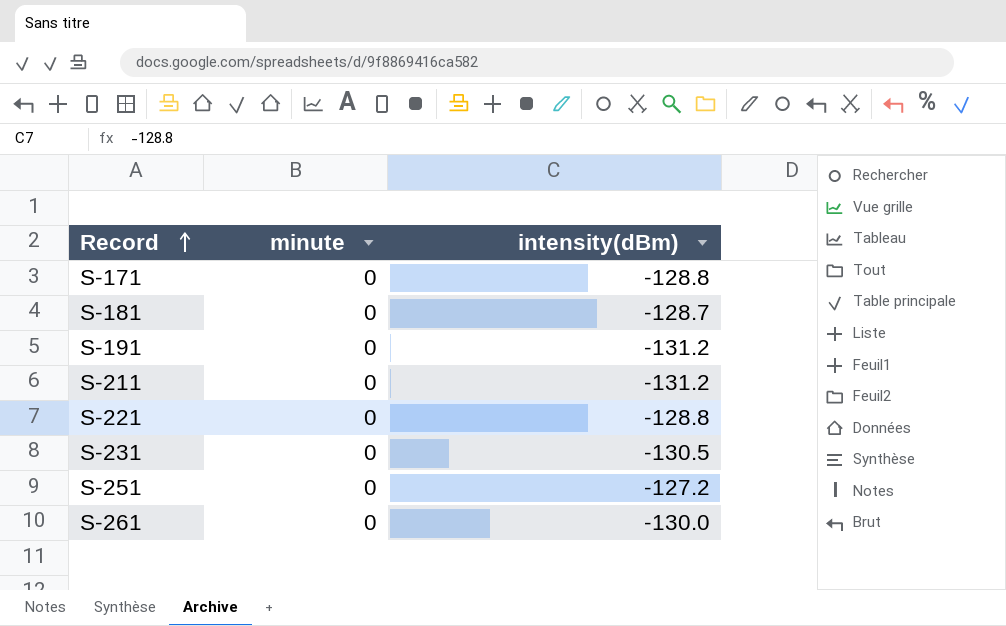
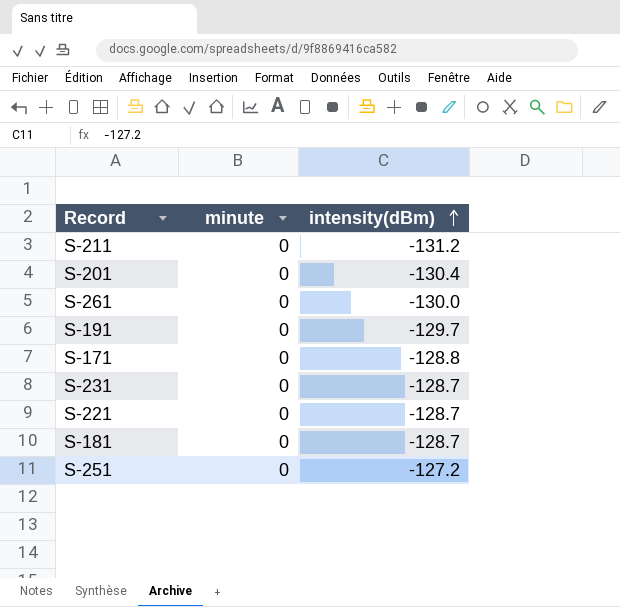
row order: Record ascending -> intensity(dBm) ascending
row S-201: none -> 0 | -130.4
S-191 | intensity(dBm): -131.2 -> -129.7
S-231 | intensity(dBm): -130.5 -> -128.7
S-221 | intensity(dBm): -128.8 -> -128.7

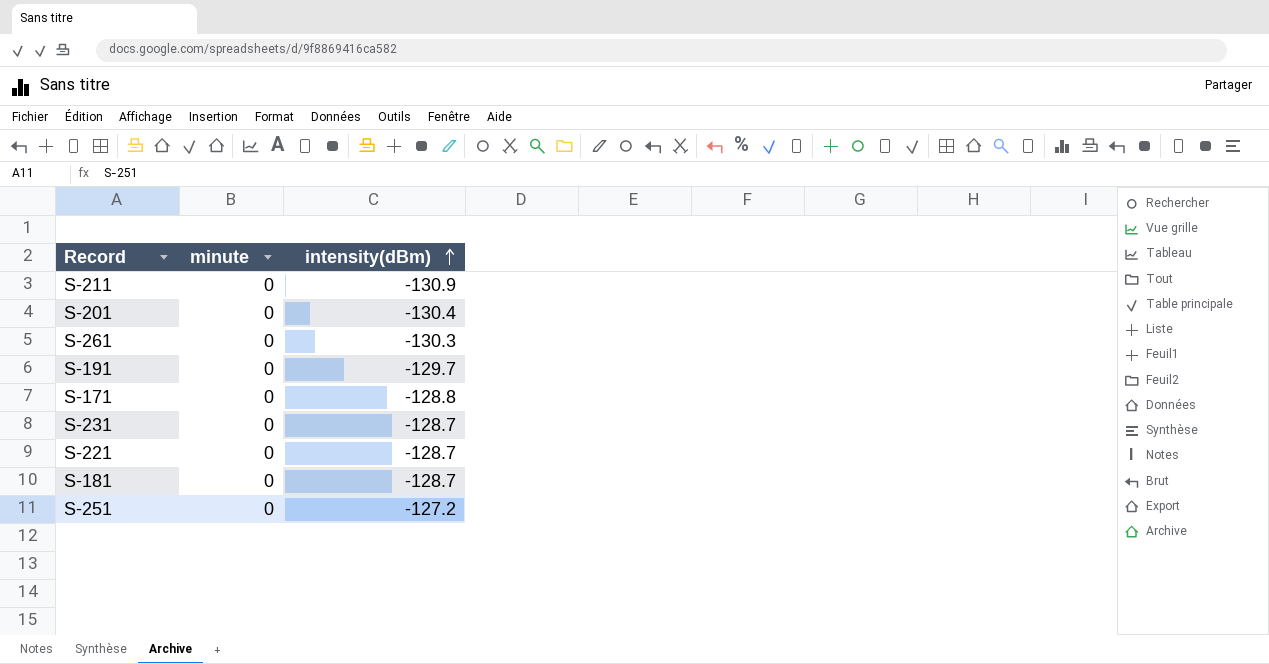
S-211 | intensity(dBm): -131.2 -> -130.9
S-261 | intensity(dBm): -130.0 -> -130.3

